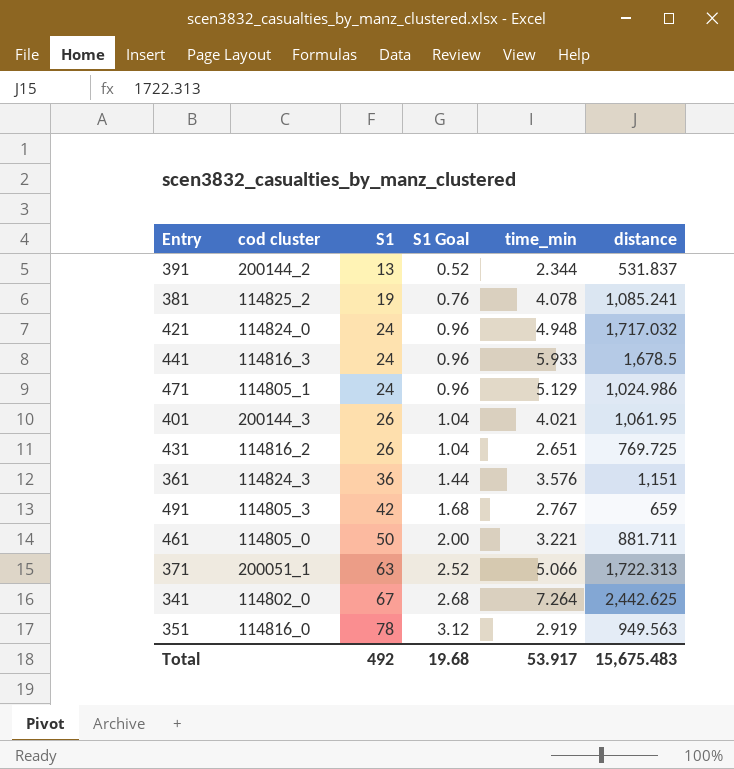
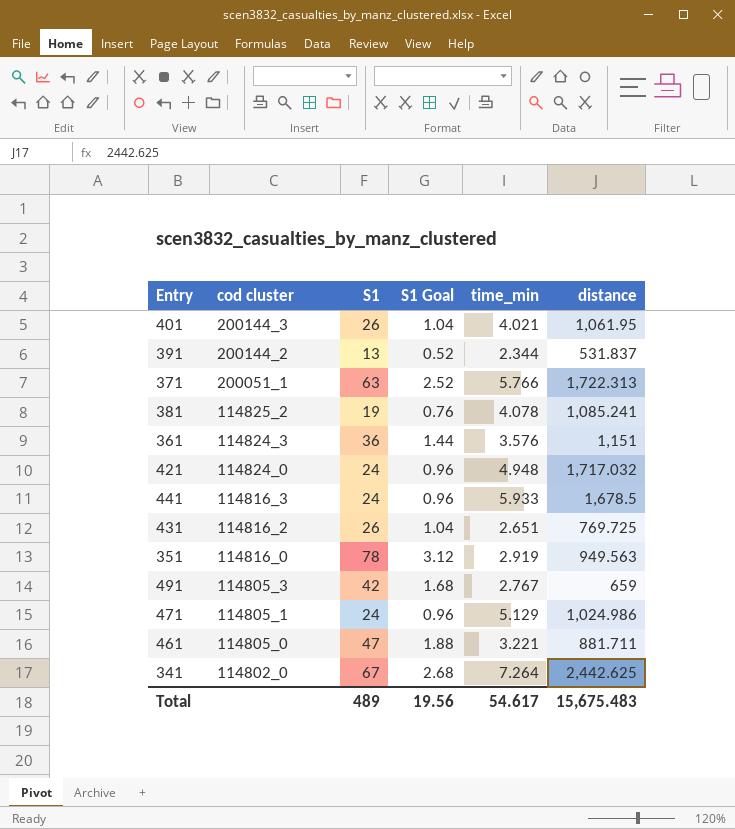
row order: S1 ascending -> cod cluster descending
371 | time_min: 5.066 -> 5.766
461 | S1: 50 -> 47
461 | S1 Goal: 2.00 -> 1.88
Total | S1: 492 -> 489
Total | S1 Goal: 19.68 -> 19.56
Total | time_min: 53.917 -> 54.617

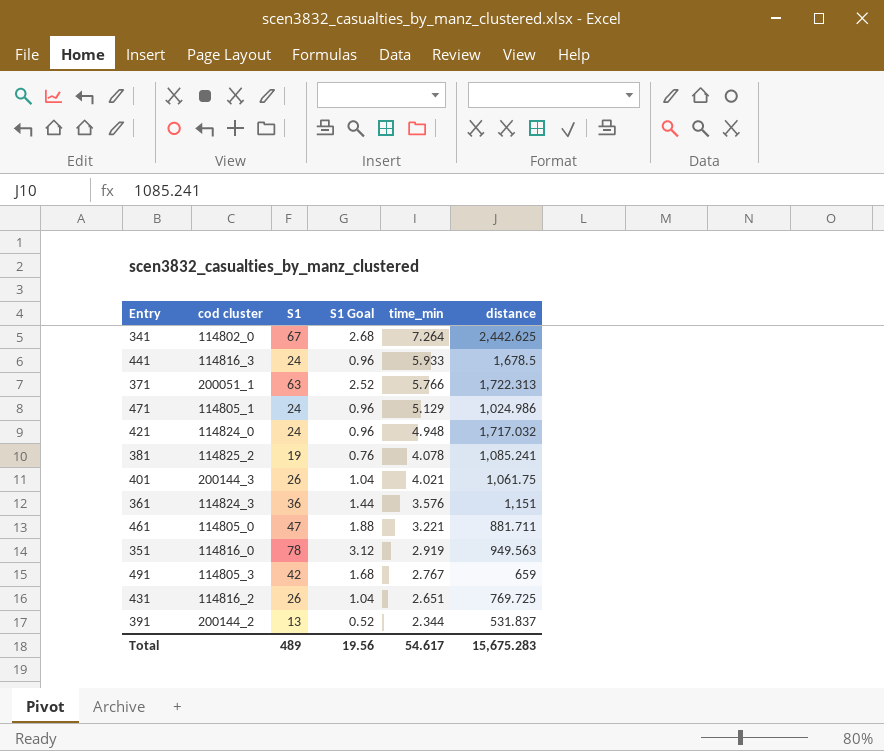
row order: cod cluster descending -> time_min descending
401 | distance: 1,061.95 -> 1,061.75
Total | distance: 15,675.483 -> 15,675.283

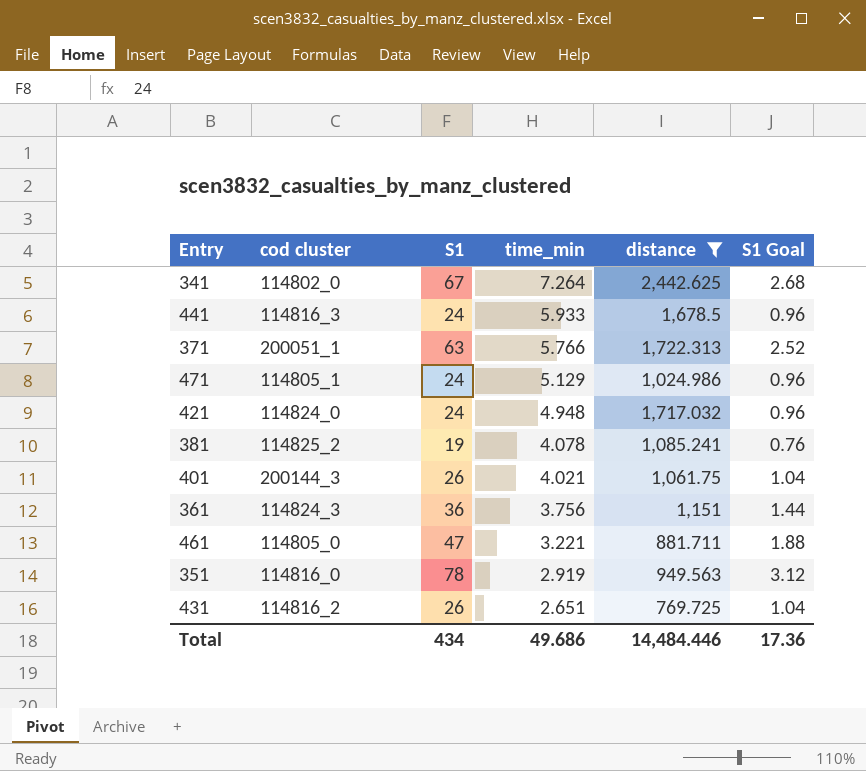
filter: none -> distance >= 769.725
column S1 Goal | position: 4 -> 6
361 | time_min: 3.576 -> 3.756
Total | S1: 489 -> 434
Total | time_min: 54.617 -> 49.686
Total | distance: 15,675.283 -> 14,484.446
Total | S1 Goal: 19.56 -> 17.36

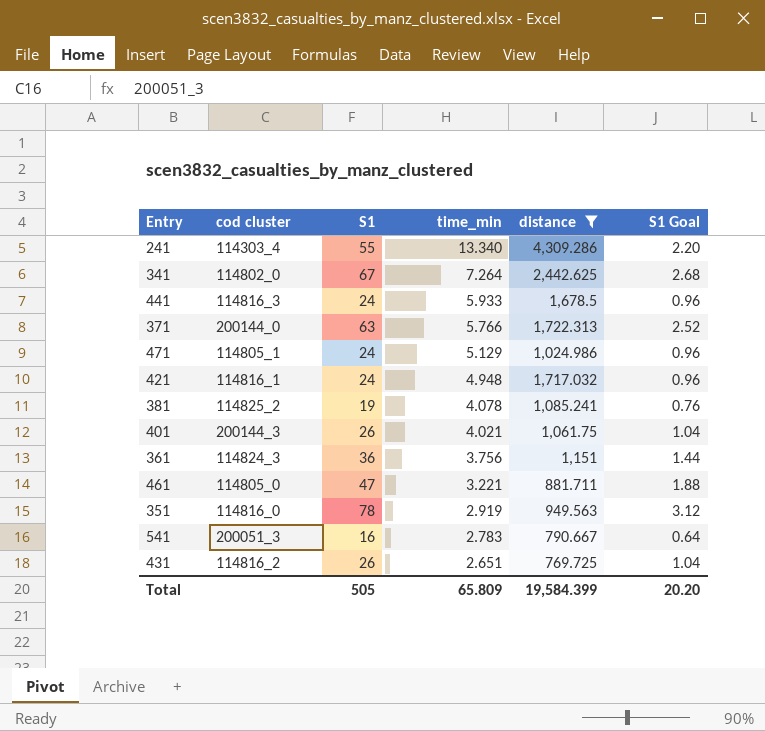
row 241: none -> 114303_4 | 55 | 13.340 | 4,309.286 | 2.20
371 | cod cluster: 200051_1 -> 200144_0
421 | cod cluster: 114824_0 -> 114816_1
row 541: none -> 200051_3 | 16 | 2.783 | 790.667 | 0.64
Total | S1: 434 -> 505
Total | time_min: 49.686 -> 65.809
Total | distance: 14,484.446 -> 19,584.399
Total | S1 Goal: 17.36 -> 20.20

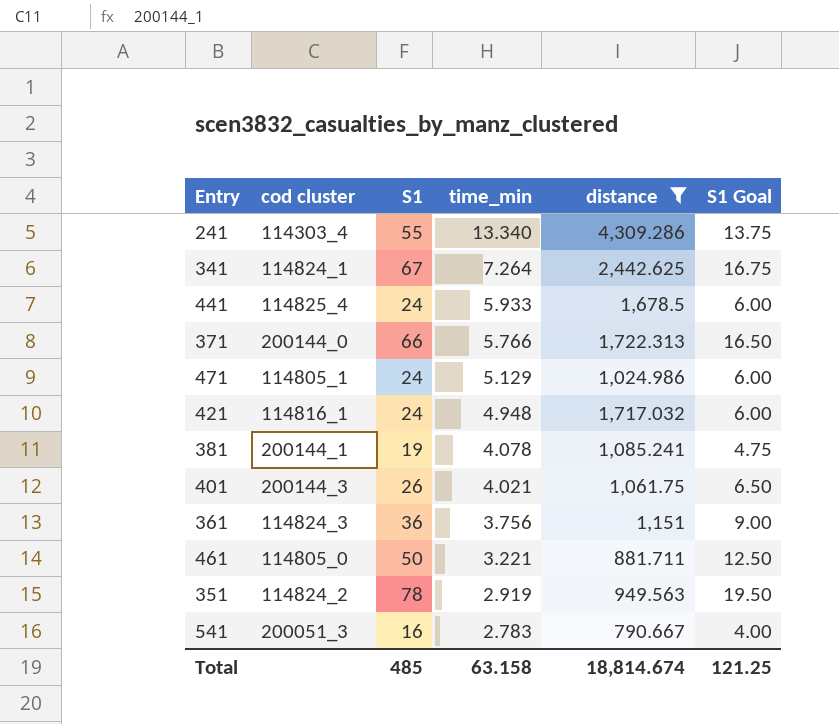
column S1 Goal | formula: [S1] * 0.04 -> [S1] * 0.25
row 431: 114816_2 | 26 | 2.651 | 769.725 | 1.04 -> none
341 | cod cluster: 114802_0 -> 114824_1
441 | cod cluster: 114816_3 -> 114825_4
371 | S1: 63 -> 66
381 | cod cluster: 114825_2 -> 200144_1
461 | S1: 47 -> 50
351 | cod cluster: 114816_0 -> 114824_2
Total | S1: 505 -> 485
Total | time_min: 65.809 -> 63.158
Total | distance: 19,584.399 -> 18,814.674
Total | S1 Goal: 20.20 -> 121.25

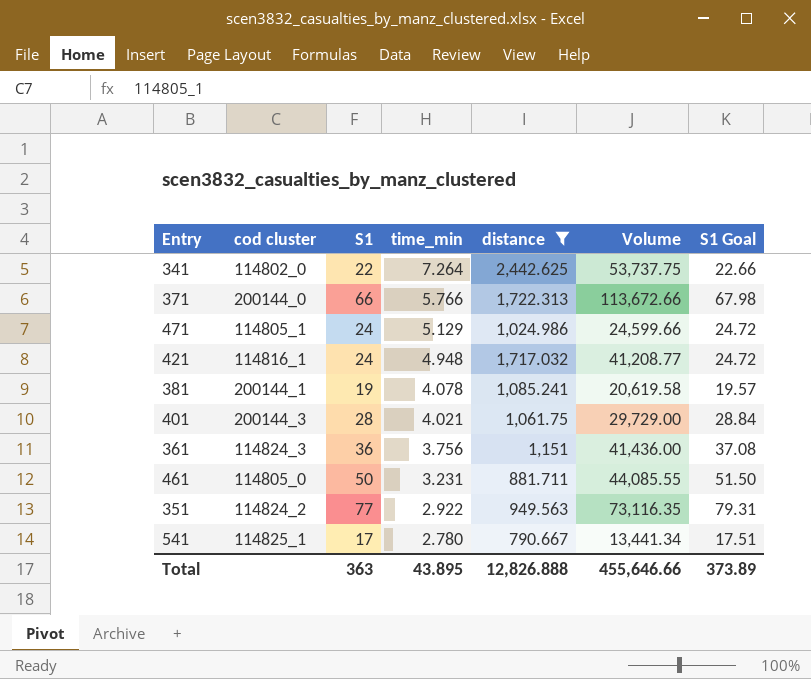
column Volume | formula: none -> [S1] * [distance]
column S1 Goal | formula: [S1] * 0.25 -> [S1] * 1.03
row 241: 114303_4 | 55 | 13.340 | 4,309.286 | 13.75 -> none
row 441: 114825_4 | 24 | 5.933 | 1,678.5 | 6.00 -> none
341 | cod cluster: 114824_1 -> 114802_0
341 | S1: 67 -> 22
401 | S1: 26 -> 28
461 | time_min: 3.221 -> 3.231
351 | S1: 78 -> 77
351 | time_min: 2.919 -> 2.922
541 | cod cluster: 200051_3 -> 114825_1
541 | S1: 16 -> 17
541 | time_min: 2.783 -> 2.780
Total | S1: 485 -> 363
Total | time_min: 63.158 -> 43.895
Total | distance: 18,814.674 -> 12,826.888
Total | S1 Goal: 121.25 -> 373.89

